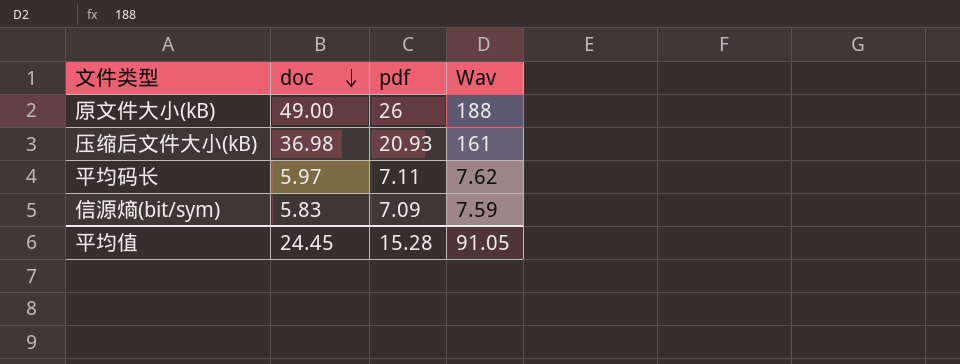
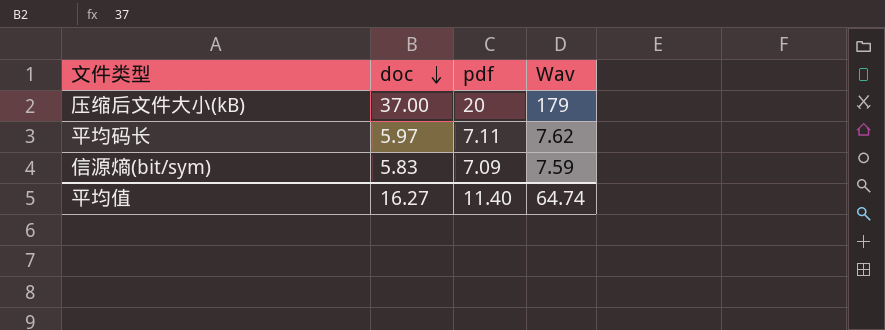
row 原文件大小(kB): 49.00 | 26 | 188 -> none
压缩后文件大小(kB) | doc: 36.98 -> 37.00
压缩后文件大小(kB) | pdf: 20.93 -> 20
压缩后文件大小(kB) | Wav: 161 -> 179
平均值 | doc: 24.45 -> 16.27
平均值 | pdf: 15.28 -> 11.40
平均值 | Wav: 91.05 -> 64.74

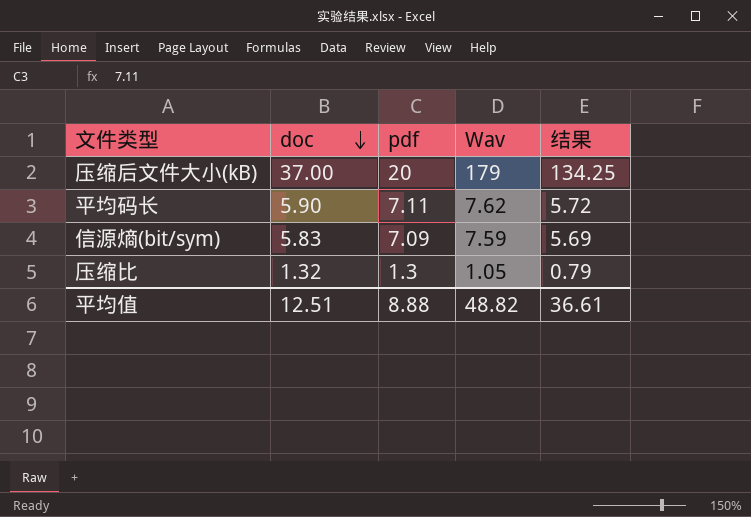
column 结果 | formula: none -> [Wav] * 0.75
平均码长 | doc: 5.97 -> 5.90
row 压缩比: none -> 1.32 | 1.3 | 1.05 | 0.79
平均值 | doc: 16.27 -> 12.51
平均值 | pdf: 11.40 -> 8.88
平均值 | Wav: 64.74 -> 48.82

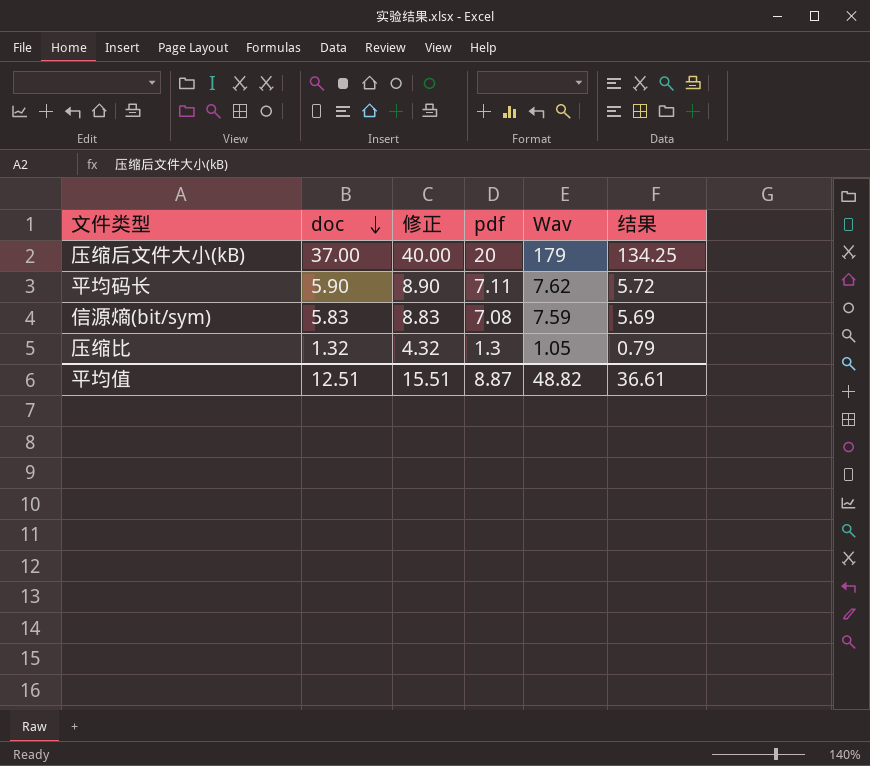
column 修正 | formula: none -> [doc] + 3
信源熵(bit/sym) | pdf: 7.09 -> 7.08
平均值 | pdf: 8.88 -> 8.87

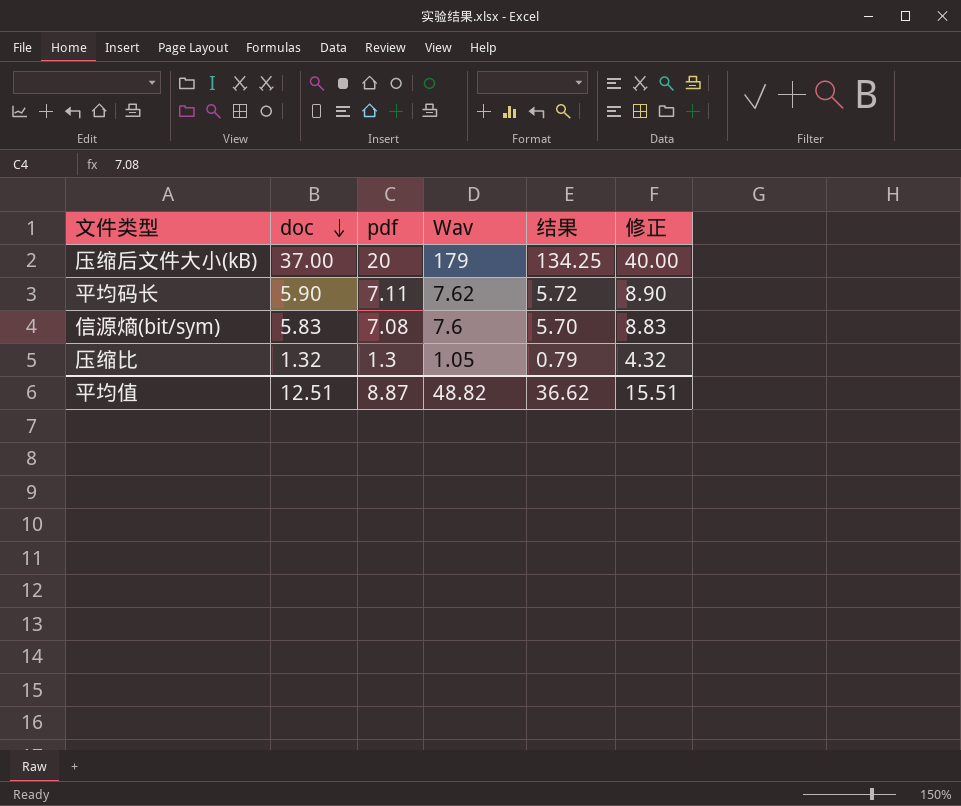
column 修正 | position: 3 -> 6
信源熵(bit/sym) | Wav: 7.59 -> 7.6
信源熵(bit/sym) | 结果: 5.69 -> 5.70
平均值 | 结果: 36.61 -> 36.62

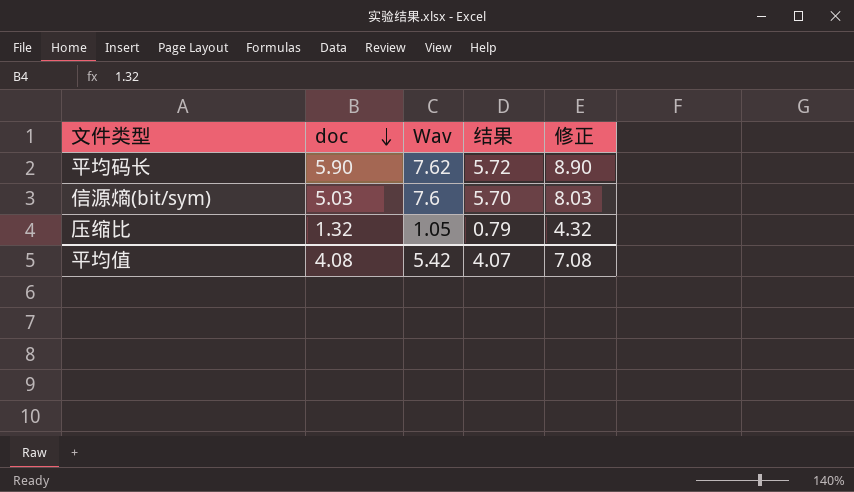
column pdf | position: 3 -> none
row 压缩后文件大小(kB): 37.00 | 20 | 179 | 134.25 | 40.00 -> none
信源熵(bit/sym) | doc: 5.83 -> 5.03
信源熵(bit/sym) | 修正: 8.83 -> 8.03
平均值 | doc: 12.51 -> 4.08
平均值 | Wav: 48.82 -> 5.42
平均值 | 结果: 36.62 -> 4.07
平均值 | 修正: 15.51 -> 7.08

